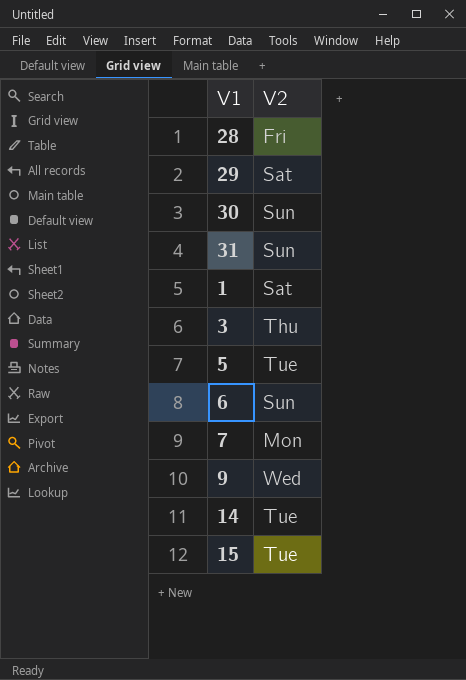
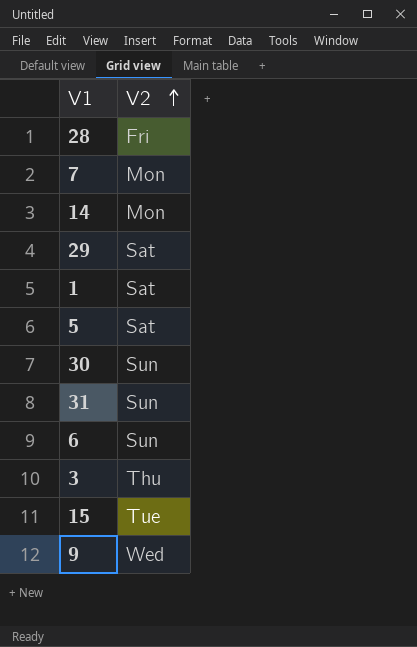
row order: none -> V2 ascending
14 | V2: Tue -> Mon
5 | V2: Tue -> Sat

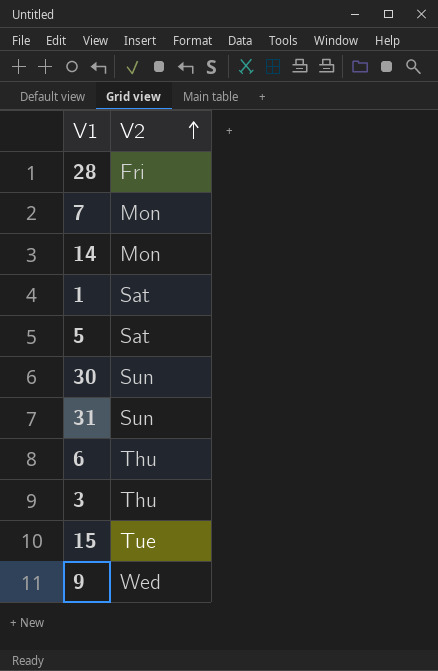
row 29: Sat -> none
6 | V2: Sun -> Thu

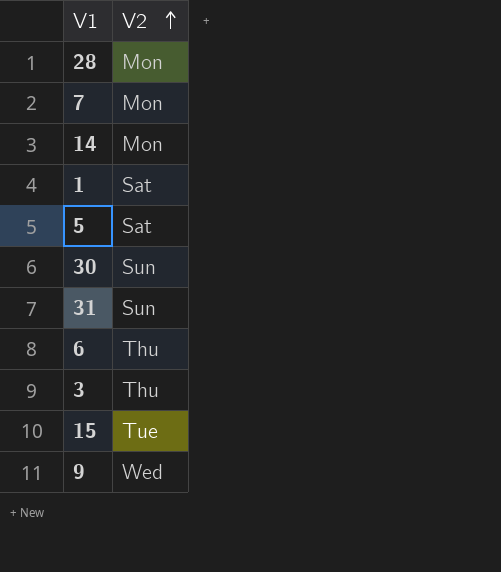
28 | V2: Fri -> Mon

